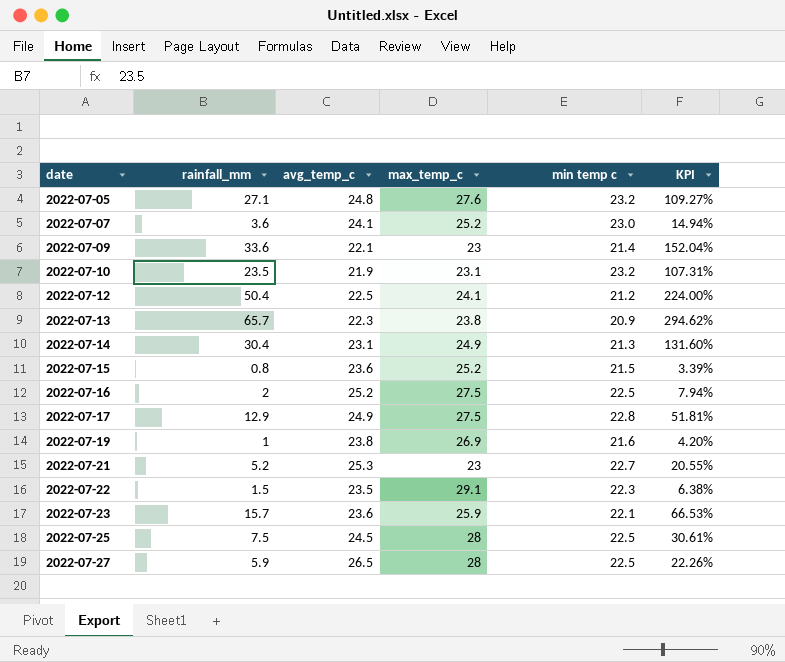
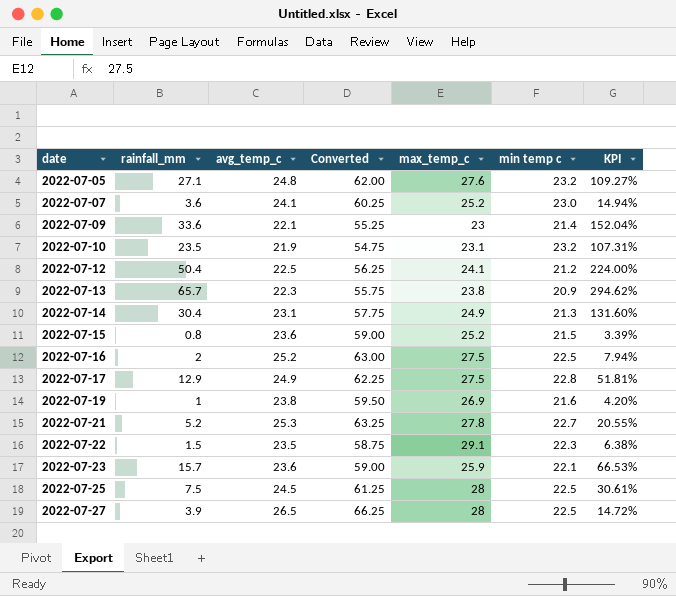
column Converted | formula: none -> [avg_temp_c] * 2.5
2022-07-21 | max_temp_c: 23 -> 27.8
2022-07-27 | rainfall_mm: 5.9 -> 3.9
2022-07-27 | KPI: 22.26% -> 14.72%

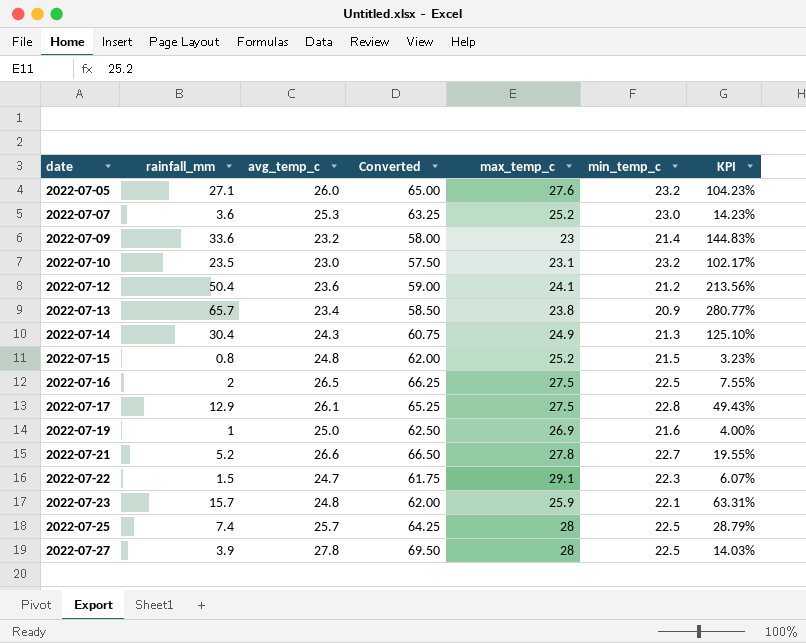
column name: min temp c -> min_temp_c
2022-07-05 | avg_temp_c: 24.8 -> 26.0
2022-07-05 | Converted: 62.00 -> 65.00
2022-07-05 | KPI: 109.27% -> 104.23%
2022-07-07 | avg_temp_c: 24.1 -> 25.3
2022-07-07 | Converted: 60.25 -> 63.25
2022-07-07 | KPI: 14.94% -> 14.23%
2022-07-09 | avg_temp_c: 22.1 -> 23.2
2022-07-09 | Converted: 55.25 -> 58.00
2022-07-09 | KPI: 152.04% -> 144.83%
2022-07-10 | avg_temp_c: 21.9 -> 23.0
2022-07-10 | Converted: 54.75 -> 57.50
2022-07-10 | KPI: 107.31% -> 102.17%
2022-07-12 | avg_temp_c: 22.5 -> 23.6
2022-07-12 | Converted: 56.25 -> 59.00
2022-07-12 | KPI: 224.00% -> 213.56%
2022-07-13 | avg_temp_c: 22.3 -> 23.4
2022-07-13 | Converted: 55.75 -> 58.50
2022-07-13 | KPI: 294.62% -> 280.77%
2022-07-14 | avg_temp_c: 23.1 -> 24.3
2022-07-14 | Converted: 57.75 -> 60.75
2022-07-14 | KPI: 131.60% -> 125.10%
2022-07-15 | avg_temp_c: 23.6 -> 24.8
2022-07-15 | Converted: 59.00 -> 62.00
2022-07-15 | KPI: 3.39% -> 3.23%
2022-07-16 | avg_temp_c: 25.2 -> 26.5
2022-07-16 | Converted: 63.00 -> 66.25
2022-07-16 | KPI: 7.94% -> 7.55%
2022-07-17 | avg_temp_c: 24.9 -> 26.1
2022-07-17 | Converted: 62.25 -> 65.25
2022-07-17 | KPI: 51.81% -> 49.43%
2022-07-19 | avg_temp_c: 23.8 -> 25.0
2022-07-19 | Converted: 59.50 -> 62.50
2022-07-19 | KPI: 4.20% -> 4.00%
2022-07-21 | avg_temp_c: 25.3 -> 26.6
2022-07-21 | Converted: 63.25 -> 66.50
2022-07-21 | KPI: 20.55% -> 19.55%
2022-07-22 | avg_temp_c: 23.5 -> 24.7
2022-07-22 | Converted: 58.75 -> 61.75
2022-07-22 | KPI: 6.38% -> 6.07%
2022-07-23 | avg_temp_c: 23.6 -> 24.8
2022-07-23 | Converted: 59.00 -> 62.00
2022-07-23 | KPI: 66.53% -> 63.31%
2022-07-25 | rainfall_mm: 7.5 -> 7.4
2022-07-25 | avg_temp_c: 24.5 -> 25.7
2022-07-25 | Converted: 61.25 -> 64.25
2022-07-25 | KPI: 30.61% -> 28.79%
2022-07-27 | avg_temp_c: 26.5 -> 27.8
2022-07-27 | Converted: 66.25 -> 69.50
2022-07-27 | KPI: 14.72% -> 14.03%

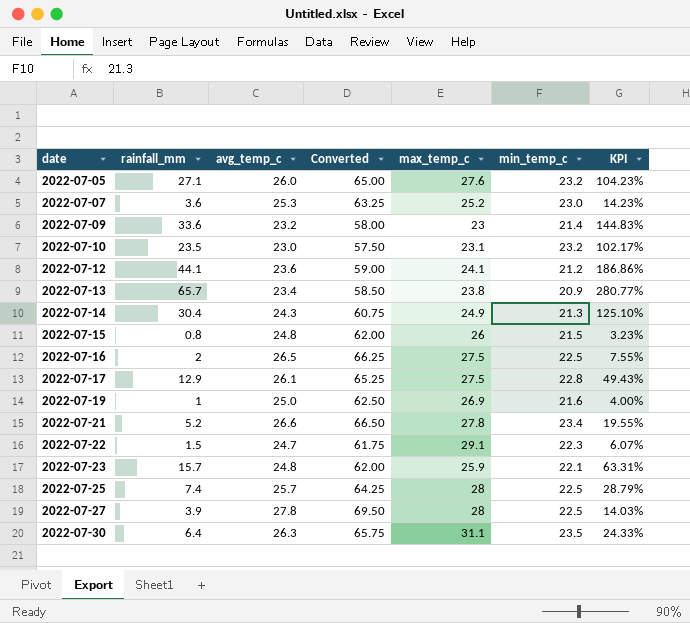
2022-07-12 | rainfall_mm: 50.4 -> 44.1
2022-07-12 | KPI: 213.56% -> 186.86%
2022-07-15 | max_temp_c: 25.2 -> 26
2022-07-21 | min_temp_c: 22.7 -> 23.4
row 2022-07-30: none -> 6.4 | 26.3 | 65.75 | 31.1 | 23.5 | 24.33%

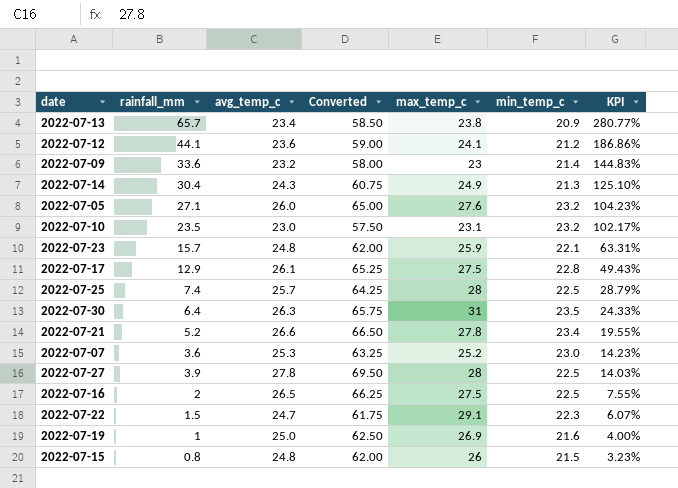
row order: date ascending -> KPI descending
2022-07-30 | max_temp_c: 31.1 -> 31

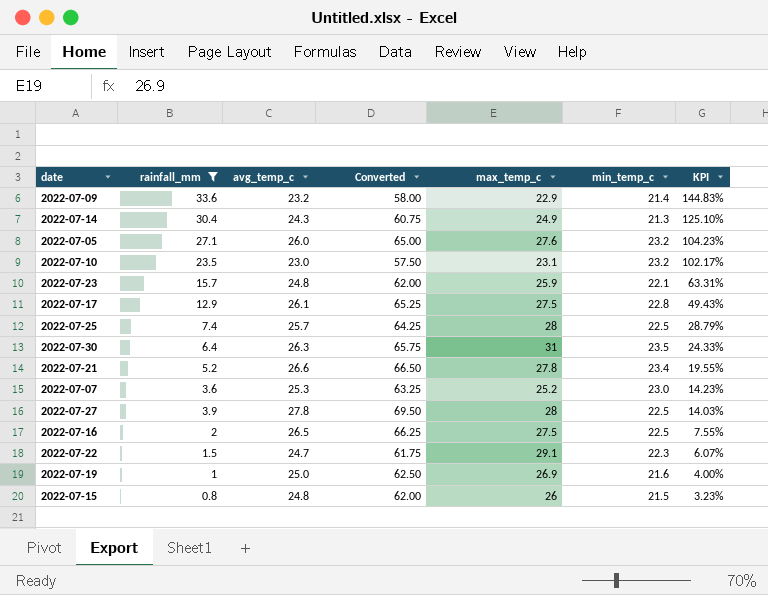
filter: none -> rainfall_mm <= 33.6
2022-07-09 | max_temp_c: 23 -> 22.9

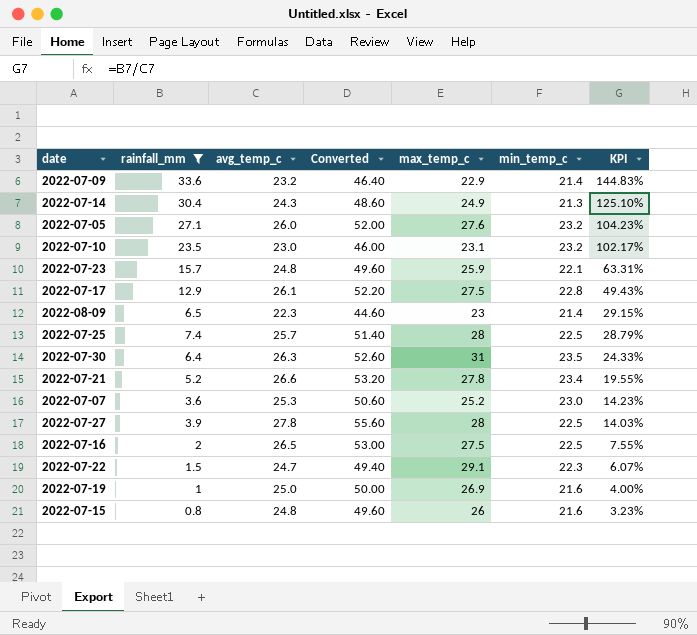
column Converted | formula: [avg_temp_c] * 2.5 -> [avg_temp_c] * 2
row 2022-08-09: none -> 6.5 | 22.3 | 44.60 | 23 | 21.4 | 29.15%
2022-07-15 | min_temp_c: 21.5 -> 21.6

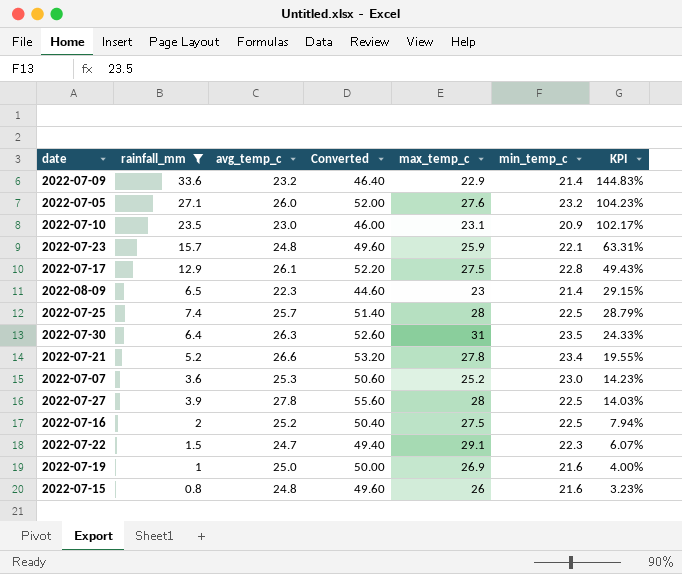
row 2022-07-14: 30.4 | 24.3 | 48.60 | 24.9 | 21.3 | 125.10% -> none
2022-07-10 | min_temp_c: 23.2 -> 20.9
2022-07-16 | avg_temp_c: 26.5 -> 25.2
2022-07-16 | Converted: 53.00 -> 50.40
2022-07-16 | KPI: 7.55% -> 7.94%

